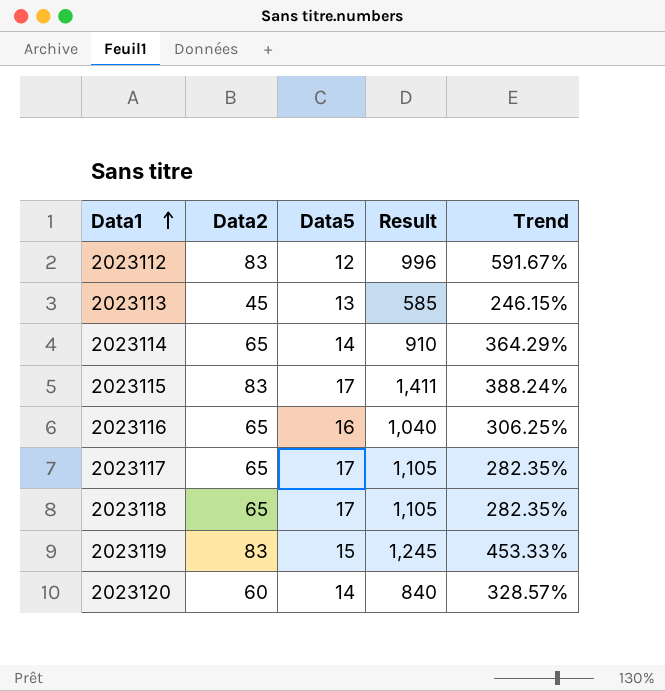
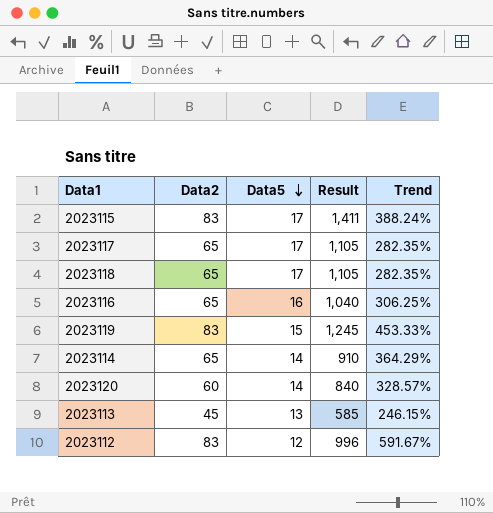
row order: Data1 ascending -> Data5 descending

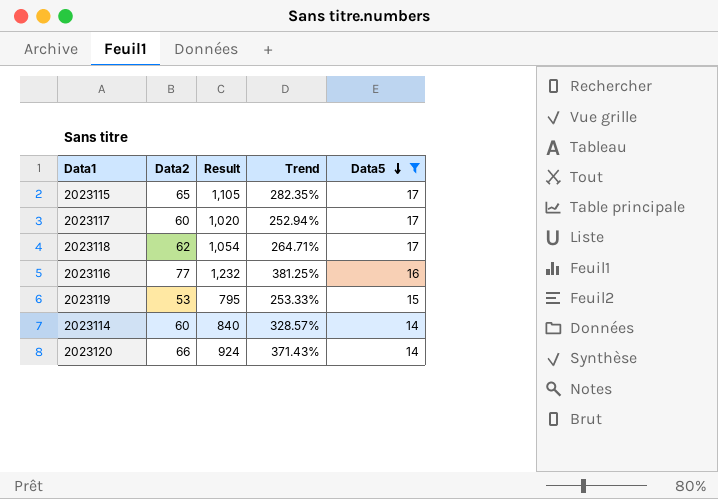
filter: none -> Data5 >= 14
column Data5 | position: 3 -> 5
2023115 | Data2: 83 -> 65
2023115 | Result: 1,411 -> 1,105
2023115 | Trend: 388.24% -> 282.35%
2023117 | Data2: 65 -> 60
2023117 | Result: 1,105 -> 1,020
2023117 | Trend: 282.35% -> 252.94%
2023118 | Data2: 65 -> 62
2023118 | Result: 1,105 -> 1,054
2023118 | Trend: 282.35% -> 264.71%
2023116 | Data2: 65 -> 77
2023116 | Result: 1,040 -> 1,232
2023116 | Trend: 306.25% -> 381.25%
2023119 | Data2: 83 -> 53
2023119 | Result: 1,245 -> 795
2023119 | Trend: 453.33% -> 253.33%
2023114 | Data2: 65 -> 60
2023114 | Result: 910 -> 840
2023114 | Trend: 364.29% -> 328.57%
2023120 | Data2: 60 -> 66
2023120 | Result: 840 -> 924
2023120 | Trend: 328.57% -> 371.43%

